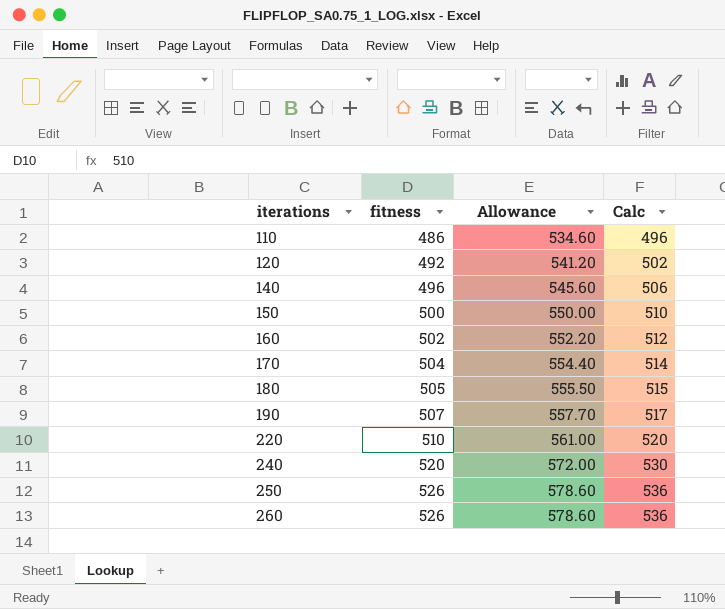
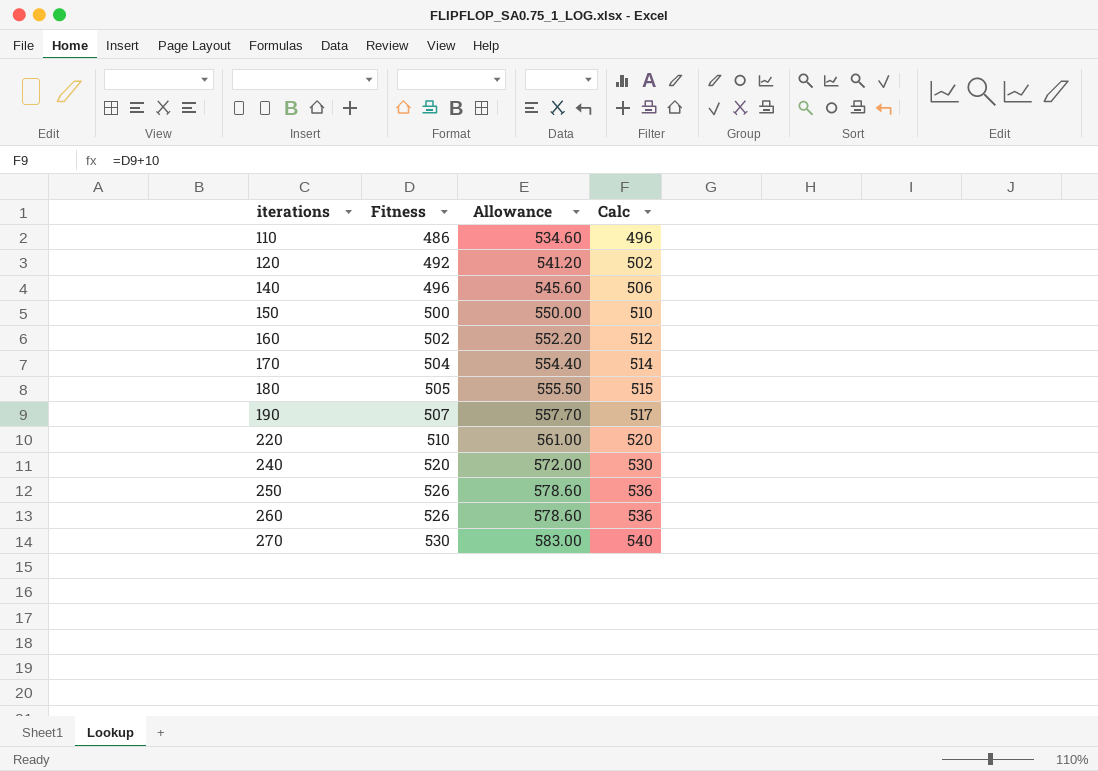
column name: fitness -> Fitness
row 270: none -> 530 | 583.00 | 540

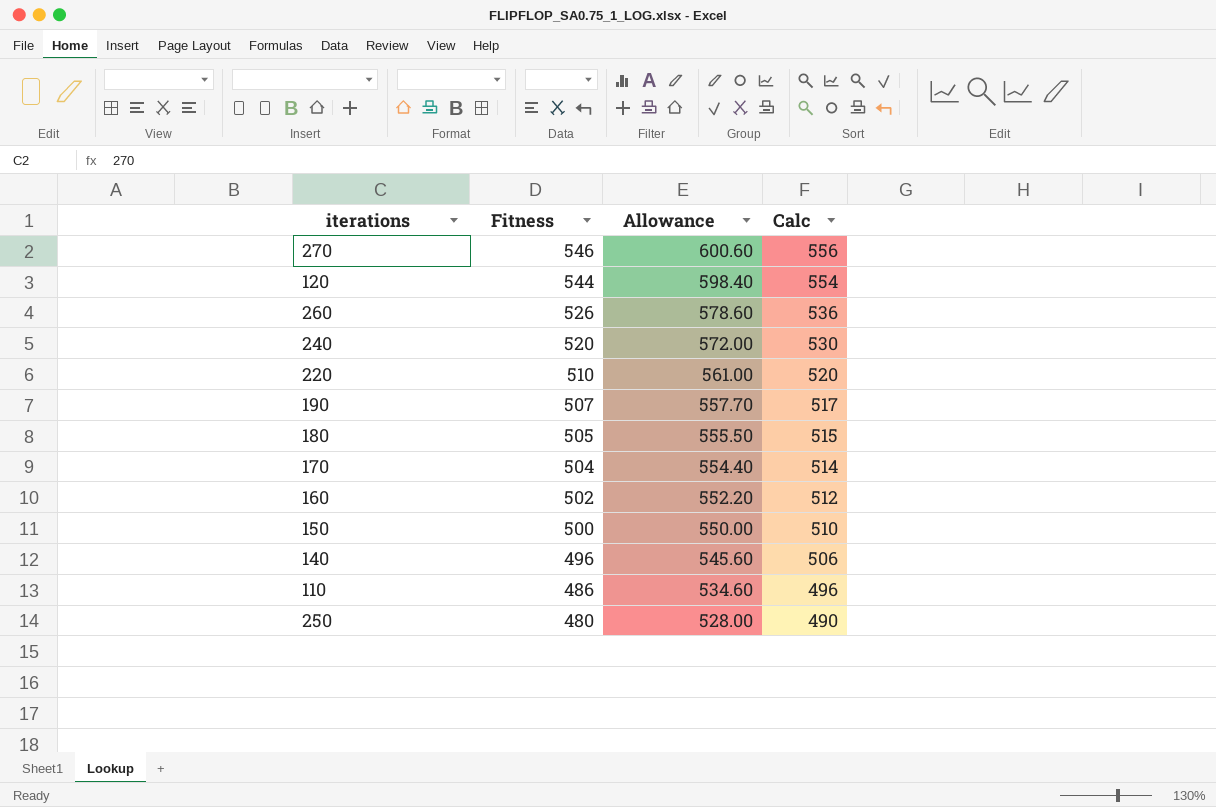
row order: iterations ascending -> Fitness descending
270 | Fitness: 530 -> 546
270 | Allowance: 583.00 -> 600.60
270 | Calc: 540 -> 556
120 | Fitness: 492 -> 544
120 | Allowance: 541.20 -> 598.40
120 | Calc: 502 -> 554
250 | Fitness: 526 -> 480
250 | Allowance: 578.60 -> 528.00
250 | Calc: 536 -> 490

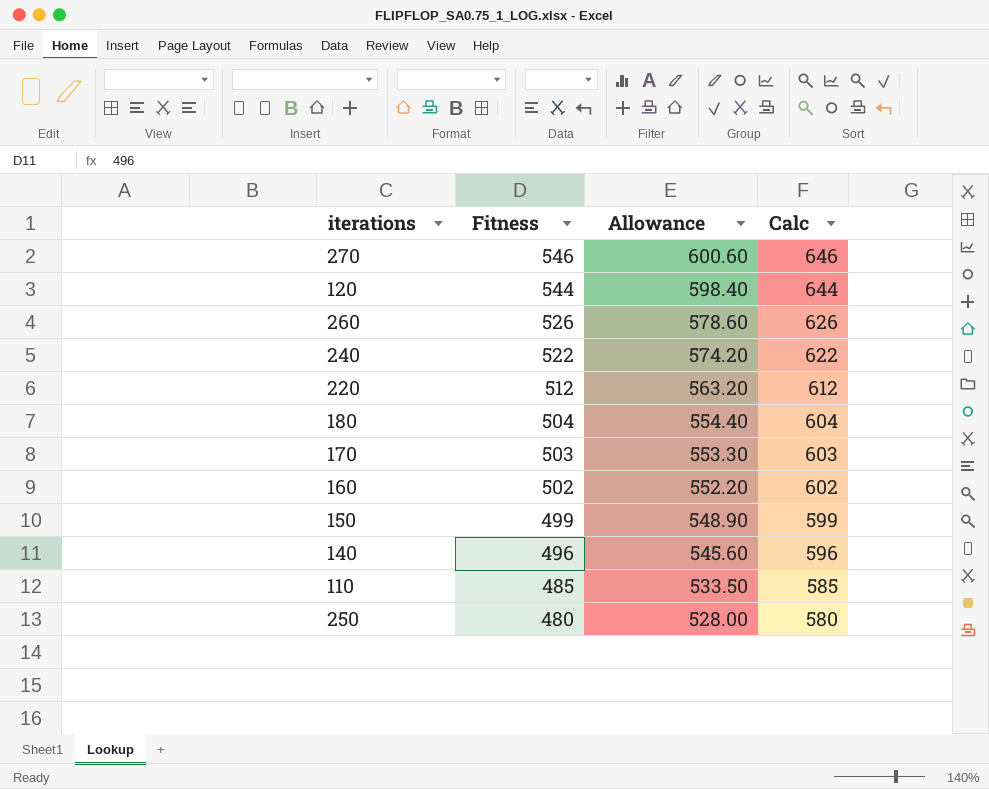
column Calc | formula: [Fitness] + 10 -> [Fitness] + 100
row 190: 507 | 557.70 | 517 -> none
240 | Fitness: 520 -> 522
240 | Allowance: 572.00 -> 574.20
220 | Fitness: 510 -> 512
220 | Allowance: 561.00 -> 563.20
180 | Fitness: 505 -> 504
180 | Allowance: 555.50 -> 554.40
170 | Fitness: 504 -> 503
170 | Allowance: 554.40 -> 553.30
150 | Fitness: 500 -> 499
150 | Allowance: 550.00 -> 548.90
110 | Fitness: 486 -> 485
110 | Allowance: 534.60 -> 533.50

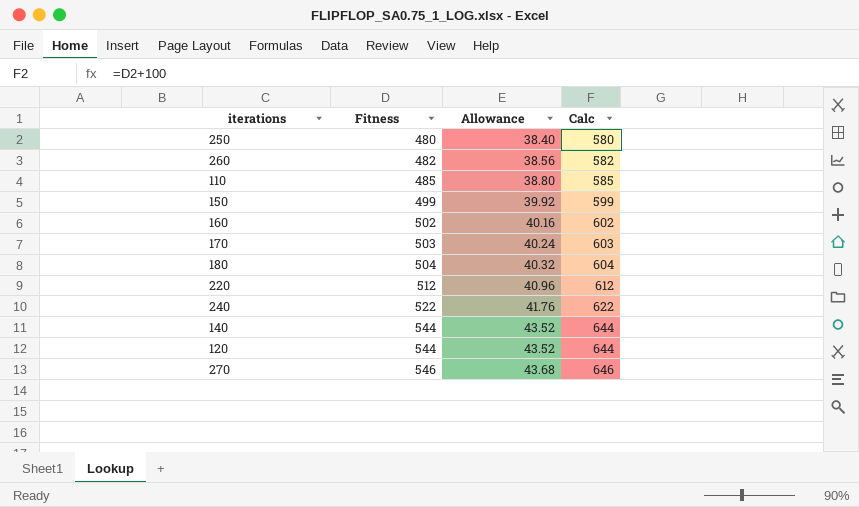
row order: Fitness descending -> Fitness ascending
column Allowance | formula: [Fitness] * 1.1 -> [Fitness] * 0.08
260 | Fitness: 526 -> 482
260 | Calc: 626 -> 582
140 | Fitness: 496 -> 544
140 | Calc: 596 -> 644

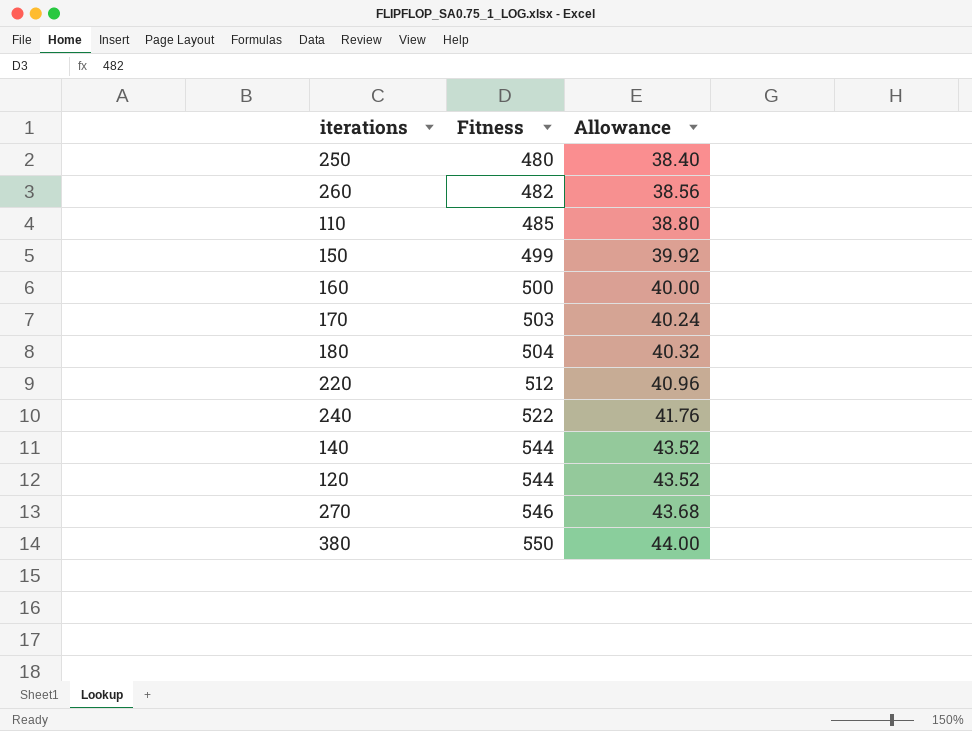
column Calc | formula: [Fitness] + 100 -> none
160 | Fitness: 502 -> 500
160 | Allowance: 40.16 -> 40.00
row 380: none -> 550 | 44.00

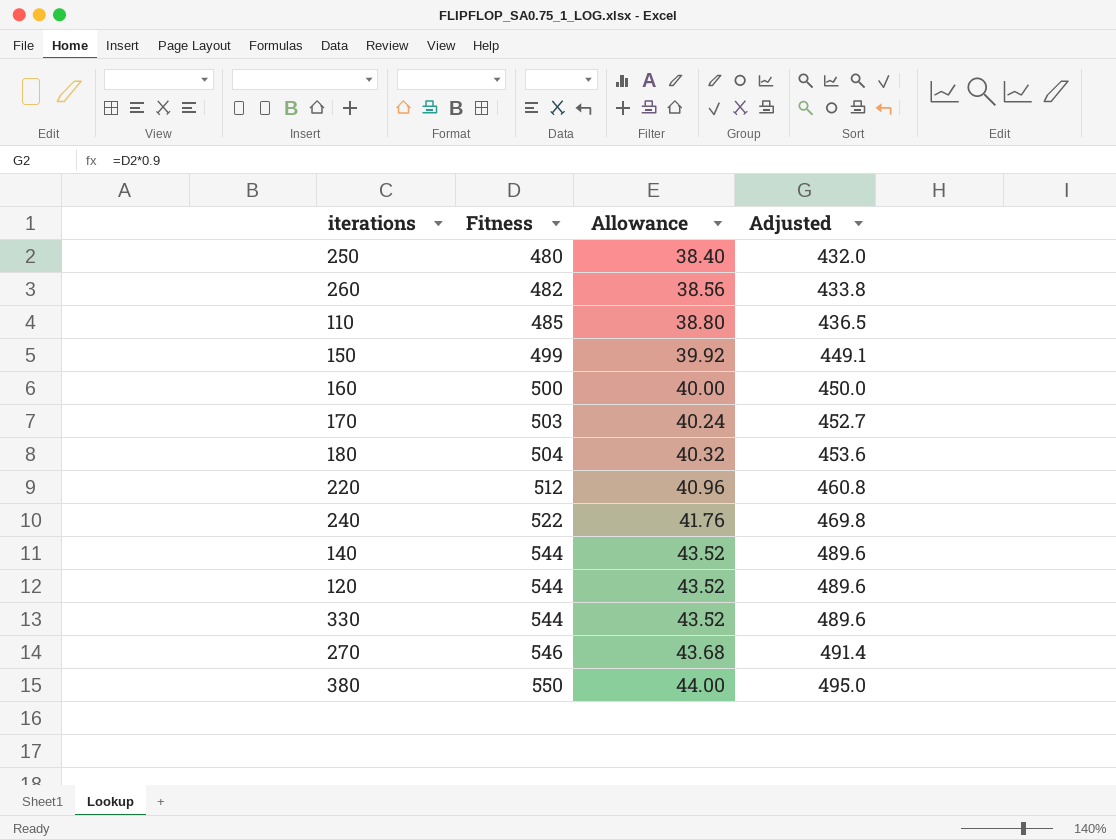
column Adjusted | formula: none -> [Fitness] * 0.9
row 330: none -> 544 | 43.52 | 489.6

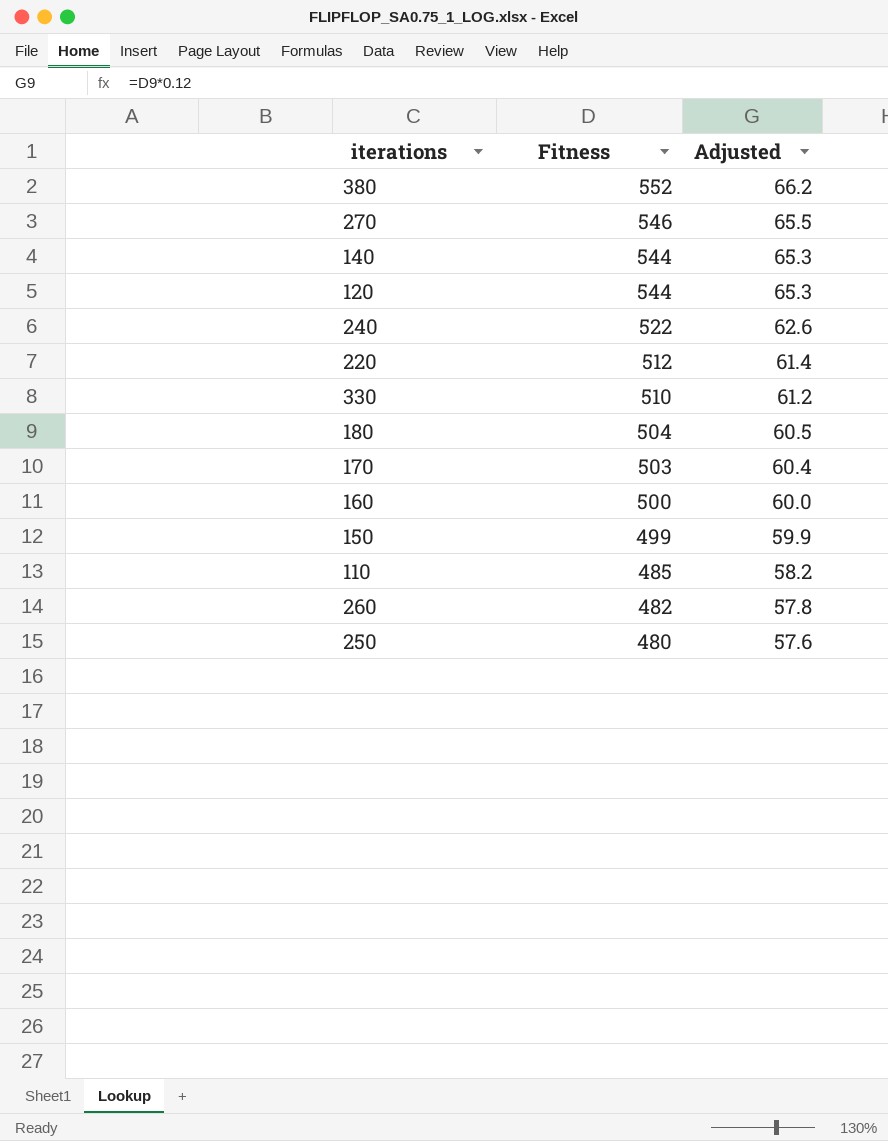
row order: Fitness ascending -> Fitness descending
column Allowance | formula: [Fitness] * 0.08 -> none
column Adjusted | formula: [Fitness] * 0.9 -> [Fitness] * 0.12
380 | Fitness: 550 -> 552
330 | Fitness: 544 -> 510

